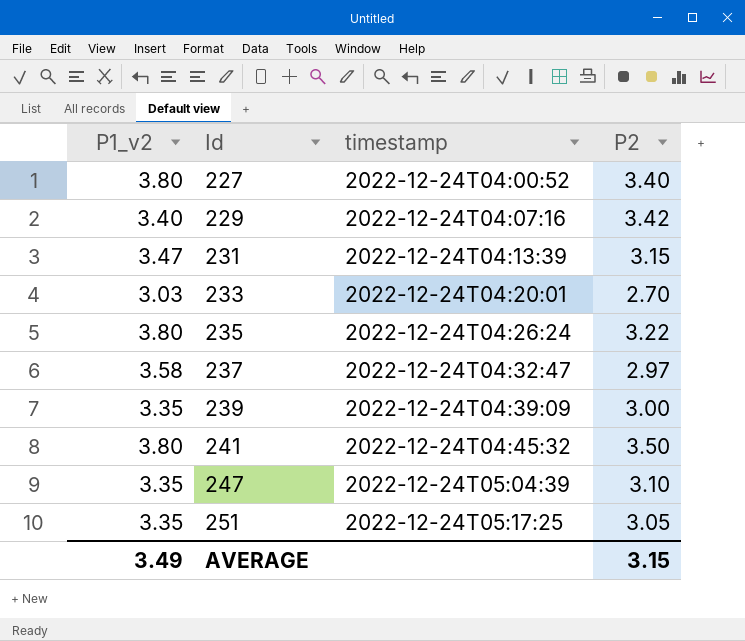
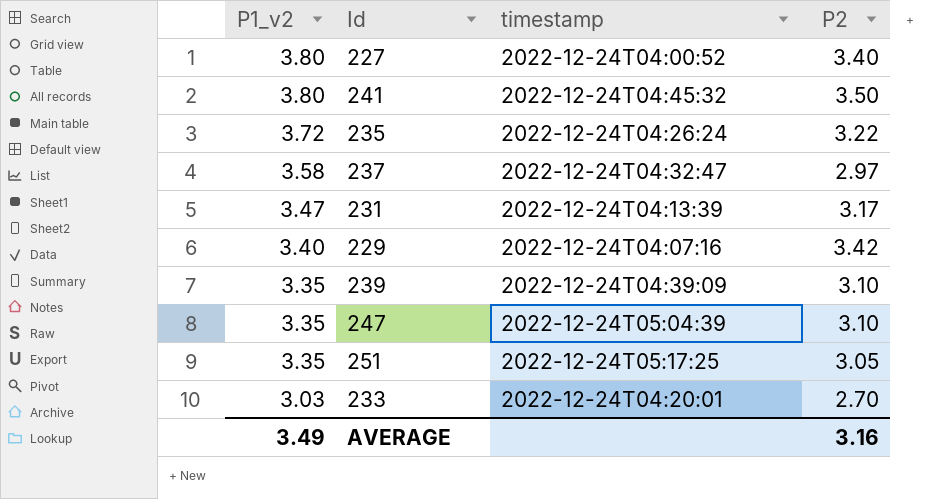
row order: Id ascending -> P1_v2 descending
235 | P1_v2: 3.80 -> 3.72
231 | P2: 3.15 -> 3.17
239 | P2: 3.00 -> 3.10
AVERAGE | P2: 3.15 -> 3.16

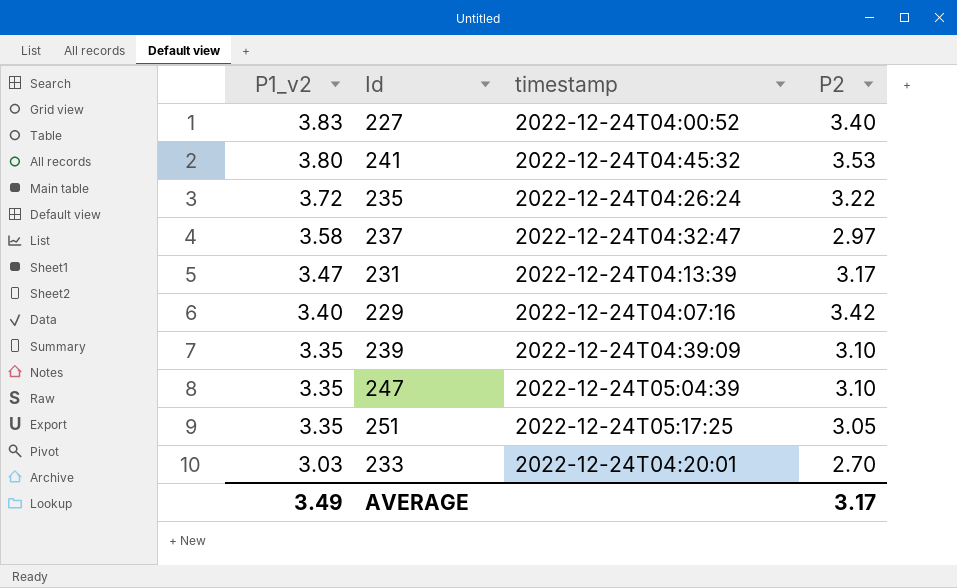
227 | P1_v2: 3.80 -> 3.83
241 | P2: 3.50 -> 3.53
AVERAGE | P2: 3.16 -> 3.17

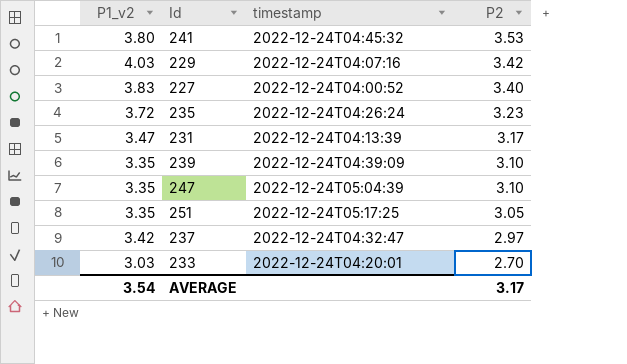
row order: P1_v2 descending -> P2 descending
229 | P1_v2: 3.40 -> 4.03
235 | P2: 3.22 -> 3.23
237 | P1_v2: 3.58 -> 3.42
AVERAGE | P1_v2: 3.49 -> 3.54

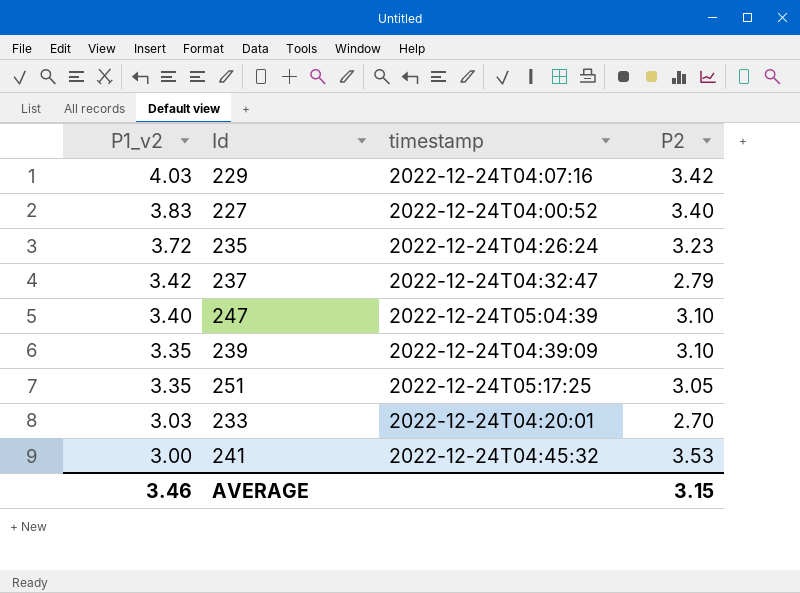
row order: P2 descending -> P1_v2 descending
row 231: 3.47 | 2022-12-24T04:13:39 | 3.17 -> none
237 | P2: 2.97 -> 2.79
247 | P1_v2: 3.35 -> 3.40
241 | P1_v2: 3.80 -> 3.00
AVERAGE | P1_v2: 3.54 -> 3.46
AVERAGE | P2: 3.17 -> 3.15

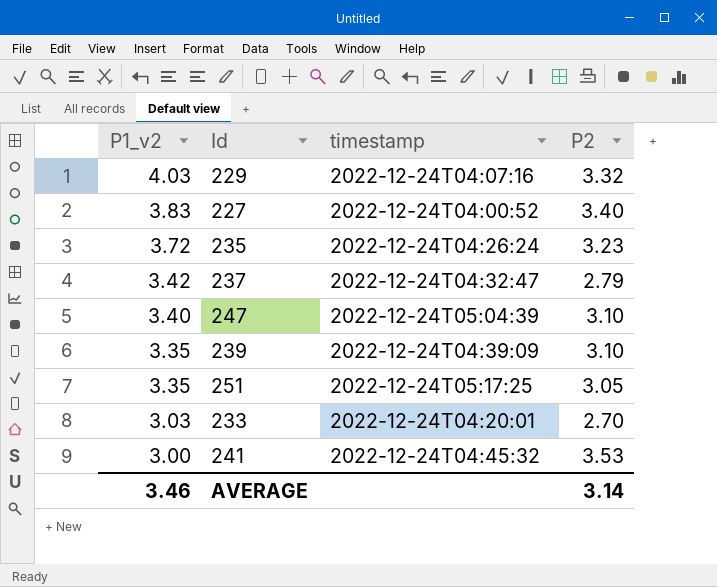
229 | P2: 3.42 -> 3.32
AVERAGE | P2: 3.15 -> 3.14

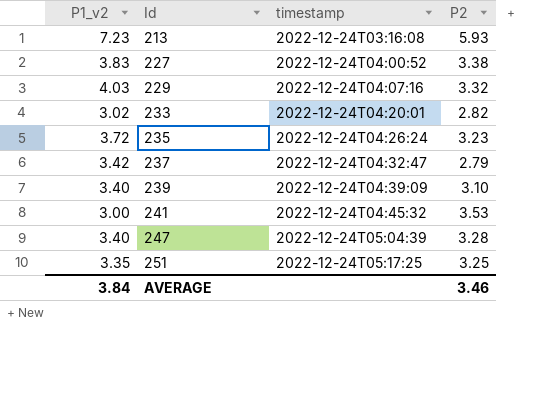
row order: P1_v2 descending -> Id ascending
row 213: none -> 7.23 | 2022-12-24T03:16:08 | 5.93
227 | P2: 3.40 -> 3.38
233 | P1_v2: 3.03 -> 3.02
233 | P2: 2.70 -> 2.82
239 | P1_v2: 3.35 -> 3.40
247 | P2: 3.10 -> 3.28
251 | P2: 3.05 -> 3.25
AVERAGE | P1_v2: 3.46 -> 3.84
AVERAGE | P2: 3.14 -> 3.46

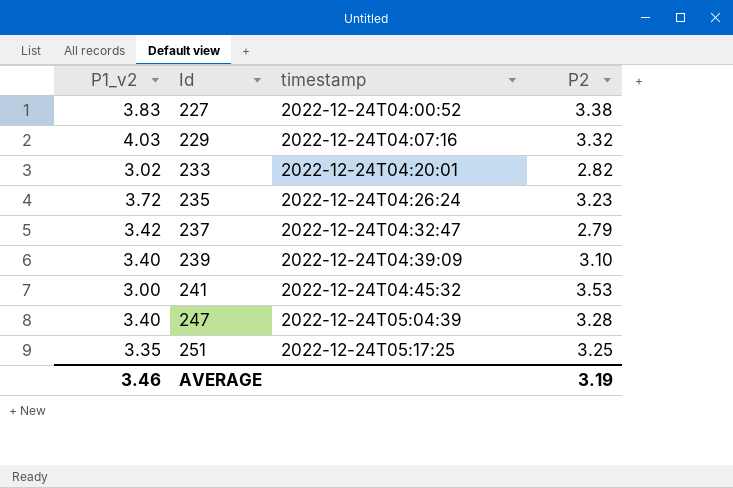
row 213: 7.23 | 2022-12-24T03:16:08 | 5.93 -> none
AVERAGE | P1_v2: 3.84 -> 3.46
AVERAGE | P2: 3.46 -> 3.19

